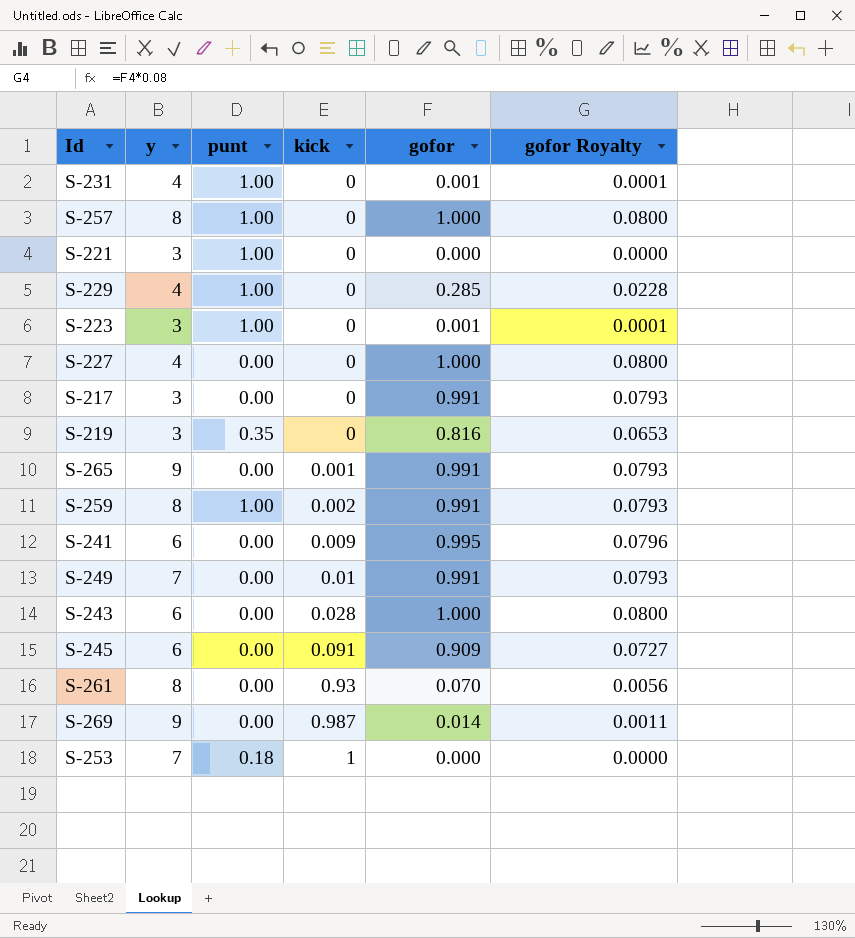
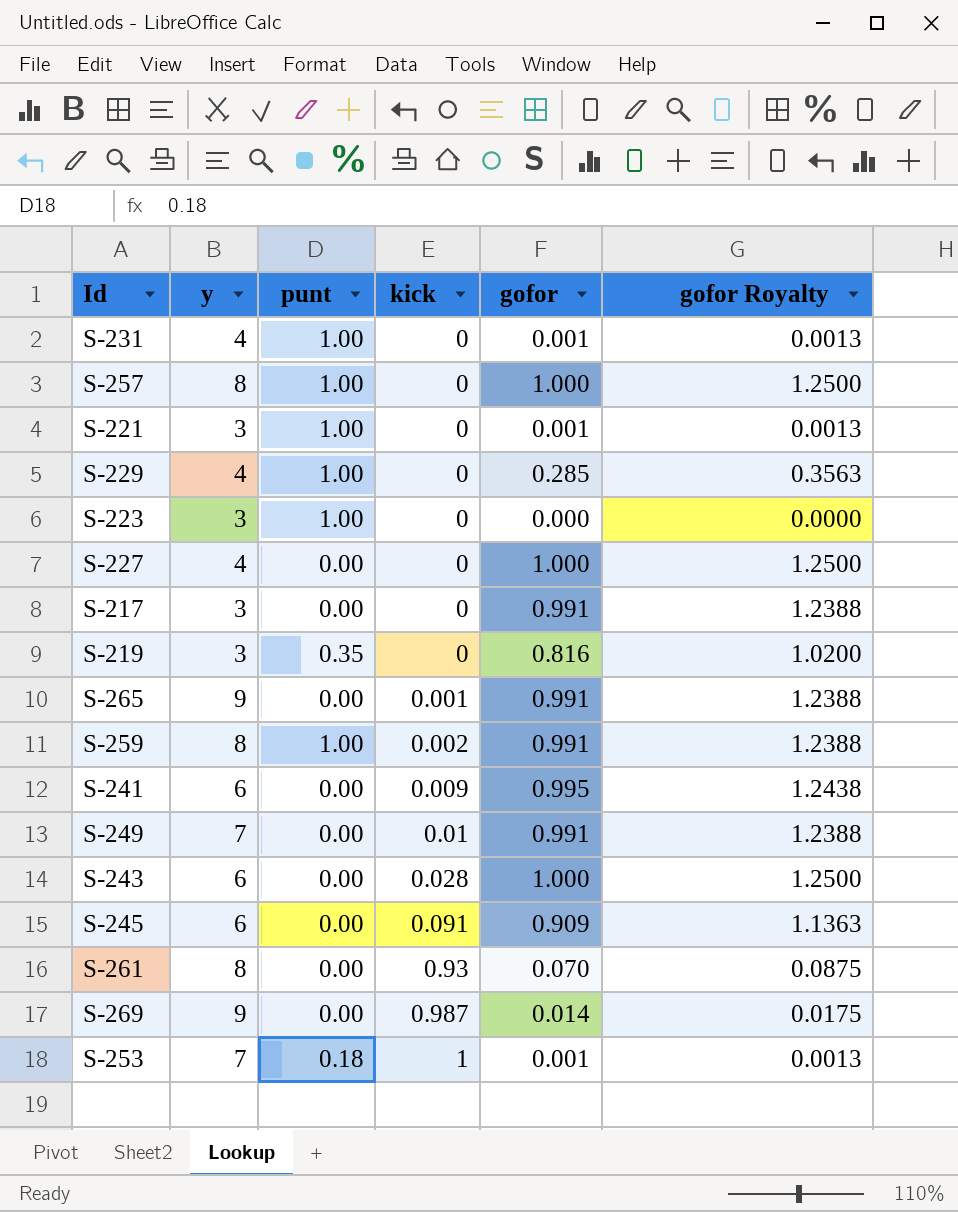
column gofor Royalty | formula: [gofor] * 0.08 -> [gofor] * 1.25
S-221 | gofor: 0.000 -> 0.001
S-223 | gofor: 0.001 -> 0.000
S-253 | gofor: 0.000 -> 0.001

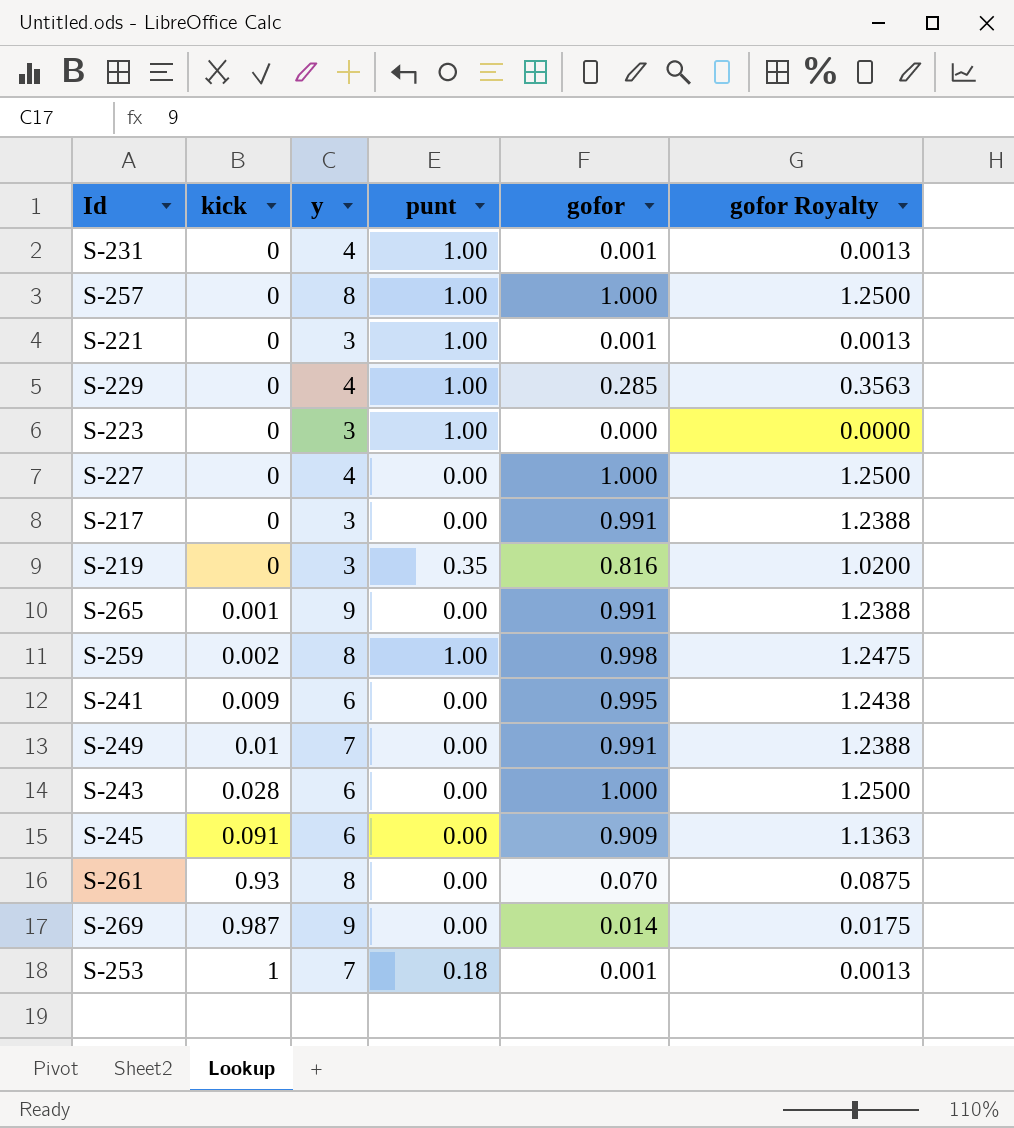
column kick | position: 4 -> 2
S-259 | gofor: 0.991 -> 0.998
S-259 | gofor Royalty: 1.2388 -> 1.2475

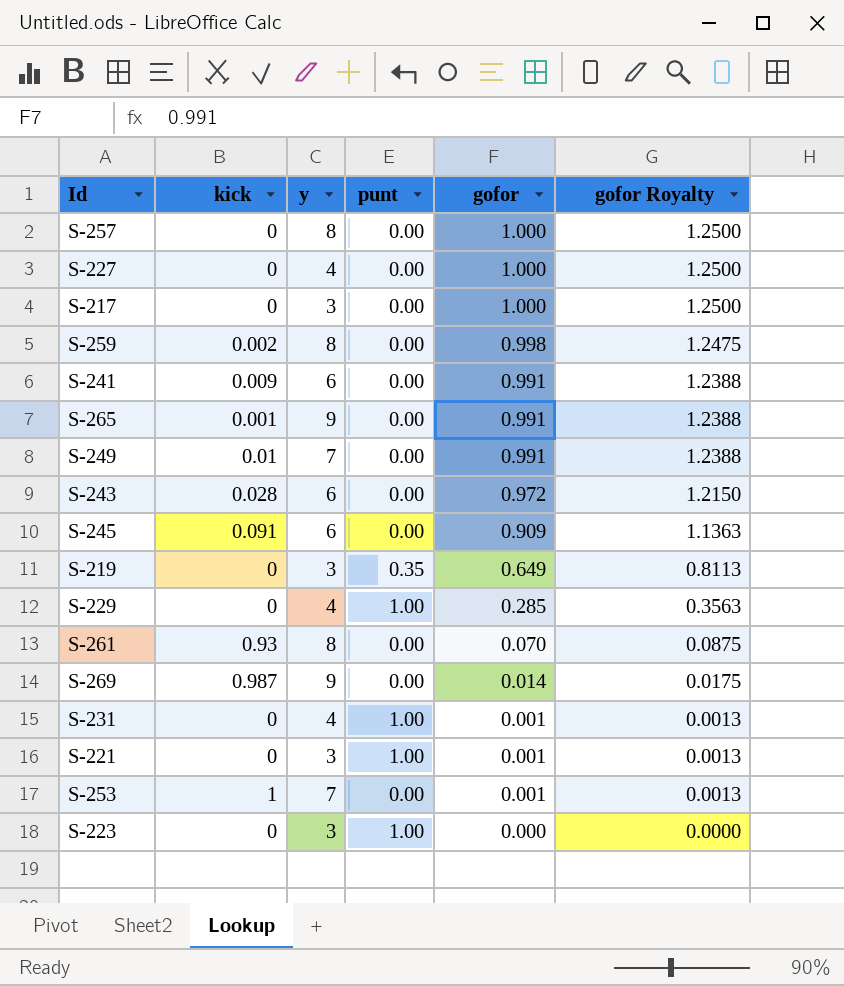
row order: kick ascending -> gofor descending
S-257 | punt: 1.00 -> 0.00
S-217 | gofor: 0.991 -> 1.000
S-217 | gofor Royalty: 1.2388 -> 1.2500
S-259 | punt: 1.00 -> 0.00
S-241 | gofor: 0.995 -> 0.991
S-241 | gofor Royalty: 1.2438 -> 1.2388
S-243 | gofor: 1.000 -> 0.972
S-243 | gofor Royalty: 1.2500 -> 1.2150
S-219 | gofor: 0.816 -> 0.649
S-219 | gofor Royalty: 1.0200 -> 0.8113
S-253 | punt: 0.18 -> 0.00

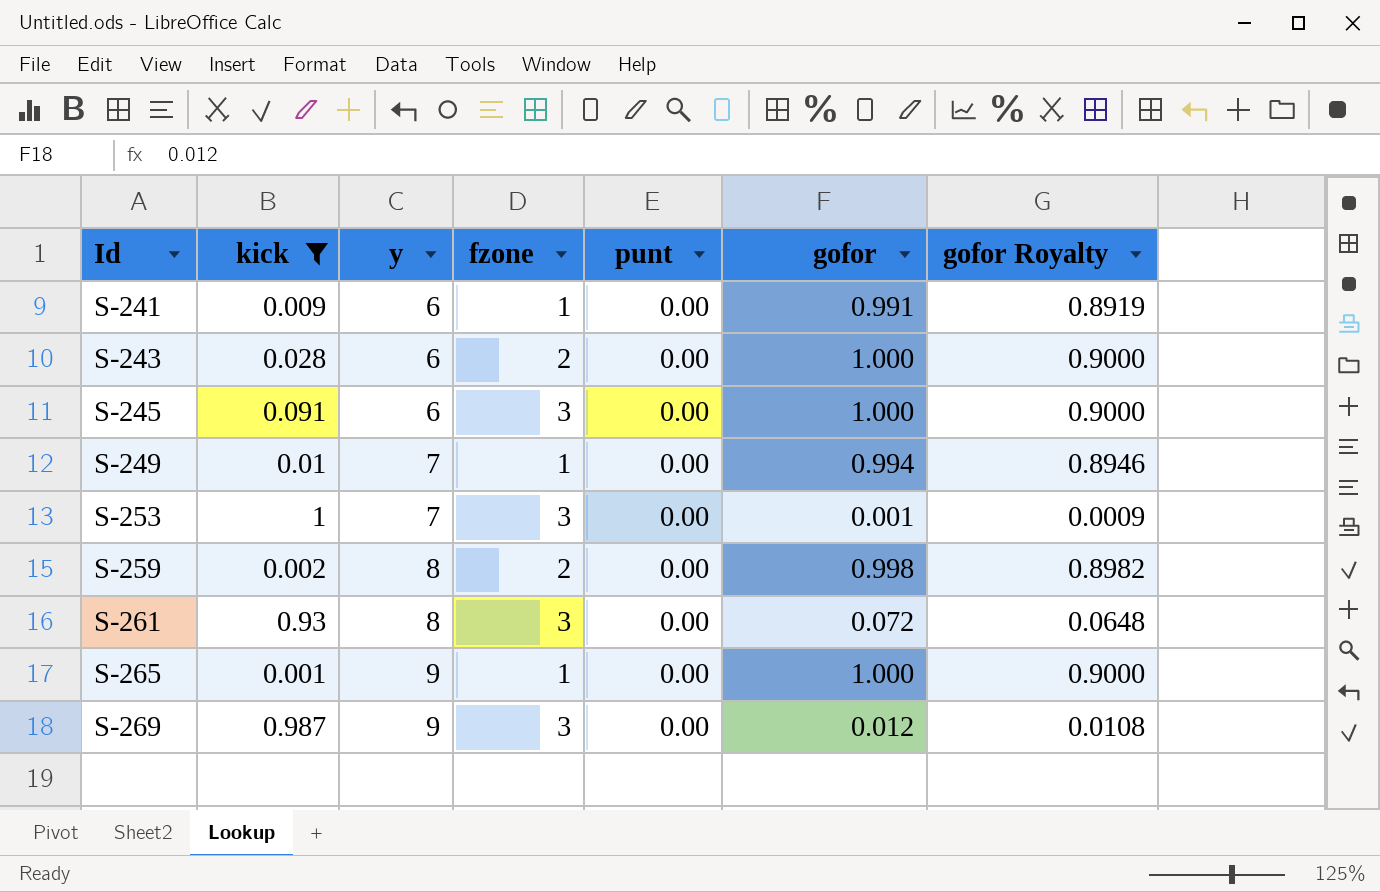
filter: none -> kick != 0
row order: gofor descending -> Id ascending
column fzone | position: none -> 4
column gofor Royalty | formula: [gofor] * 1.25 -> [gofor] * 0.9
S-243 | gofor: 0.972 -> 1.000
S-245 | gofor: 0.909 -> 1.000
S-249 | gofor: 0.991 -> 0.994
S-261 | gofor: 0.070 -> 0.072
S-265 | gofor: 0.991 -> 1.000
S-269 | gofor: 0.014 -> 0.012

